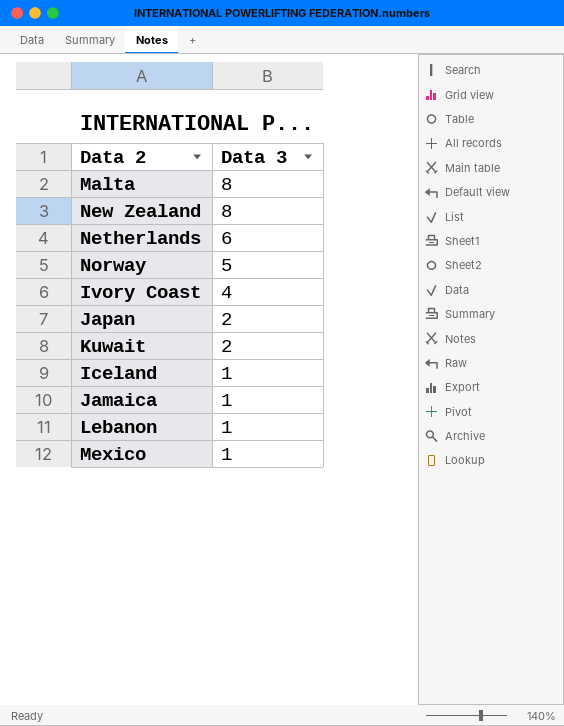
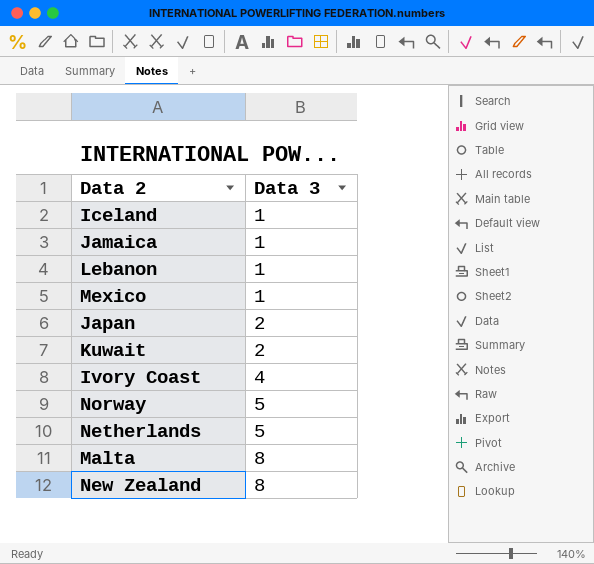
row order: Data 3 descending -> Data 3 ascending
Netherlands | Data 3: 6 -> 5

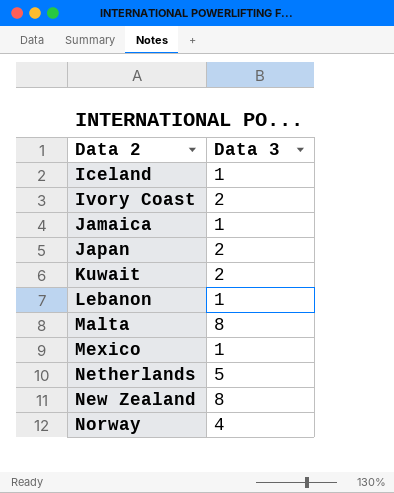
row order: Data 3 ascending -> Data 2 ascending
Ivory Coast | Data 3: 4 -> 2
Norway | Data 3: 5 -> 4

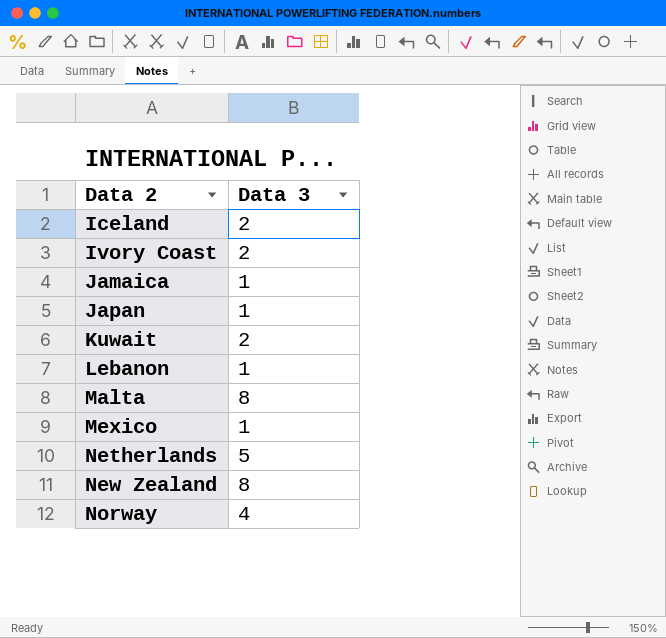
Iceland | Data 3: 1 -> 2
Japan | Data 3: 2 -> 1

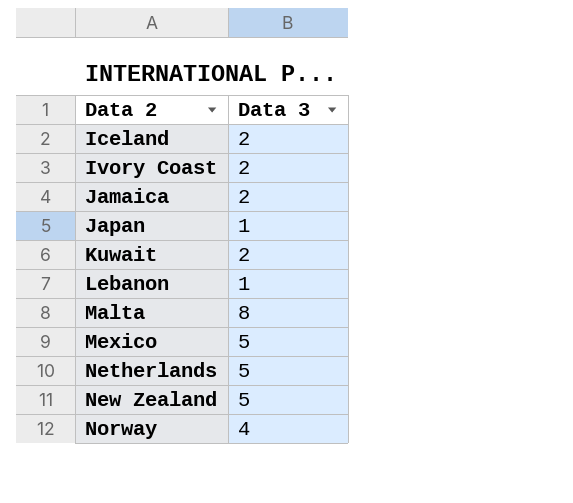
Jamaica | Data 3: 1 -> 2
Mexico | Data 3: 1 -> 5
New Zealand | Data 3: 8 -> 5

